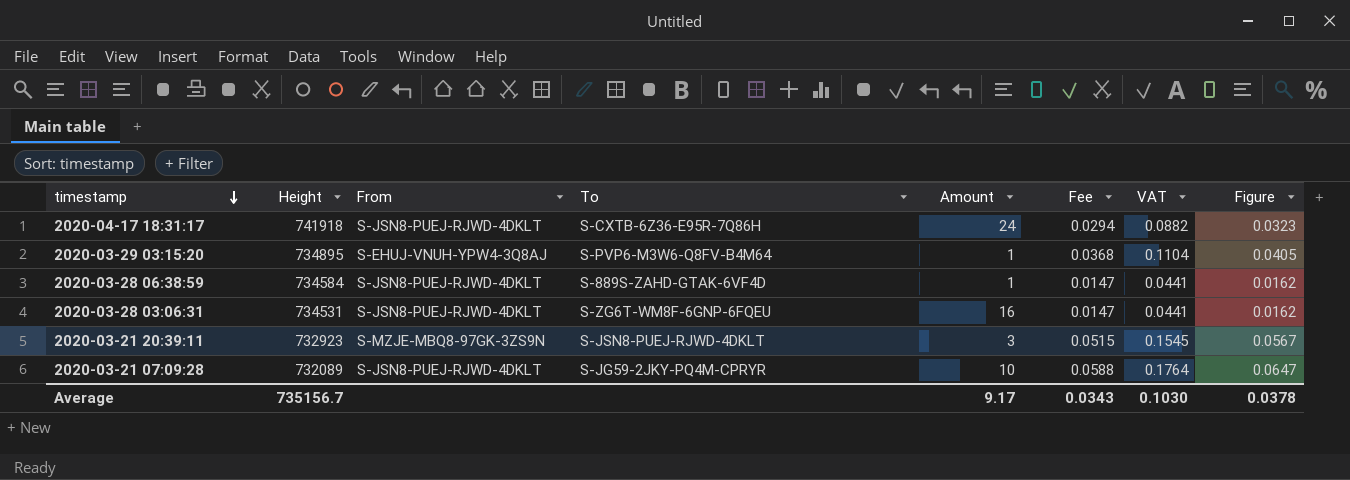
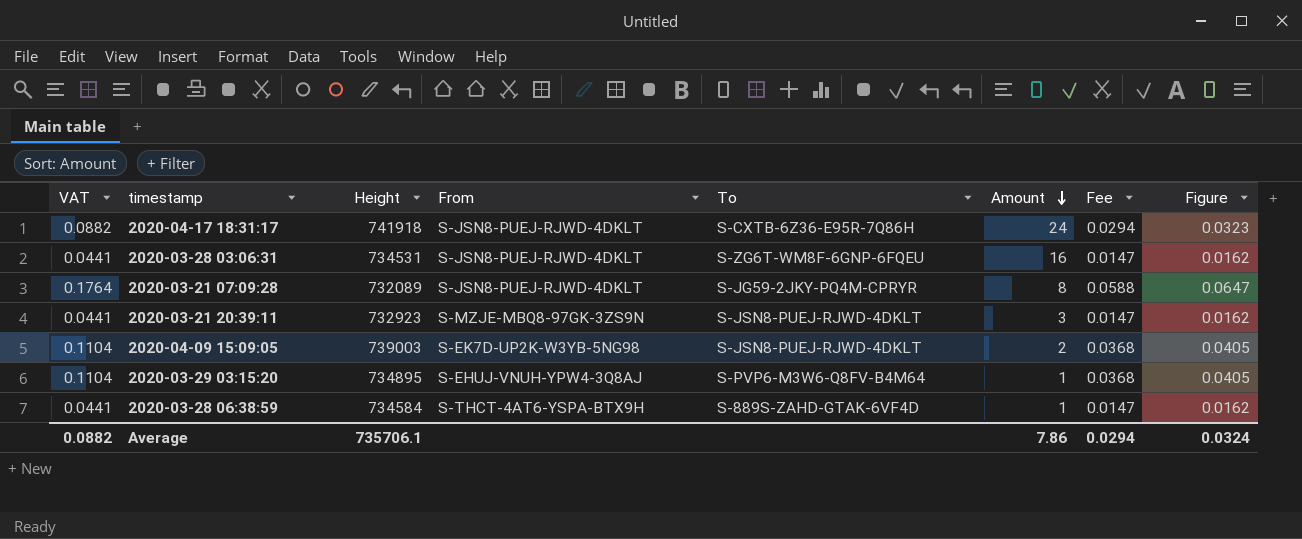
row order: timestamp descending -> Amount descending
column VAT | position: 7 -> 1
2020-03-21 07:09:28 | Amount: 10 -> 8
2020-03-21 20:39:11 | VAT: 0.1545 -> 0.0441
2020-03-21 20:39:11 | Fee: 0.0515 -> 0.0147
2020-03-21 20:39:11 | Figure: 0.0567 -> 0.0162
row 2020-04-09 15:09:05: none -> 0.1104 | 739003 | S-EK7D-UP2K-W3YB-5NG98 | S-JSN8-PUEJ-RJWD-4DKLT | 2 | 0.0368 | 0.0405
2020-03-28 06:38:59 | From: S-JSN8-PUEJ-RJWD-4DKLT -> S-THCT-4AT6-YSPA-BTX9H
Average | VAT: 0.1030 -> 0.0882
Average | Height: 735156.7 -> 735706.1
Average | Amount: 9.17 -> 7.86
Average | Fee: 0.0343 -> 0.0294
Average | Figure: 0.0378 -> 0.0324

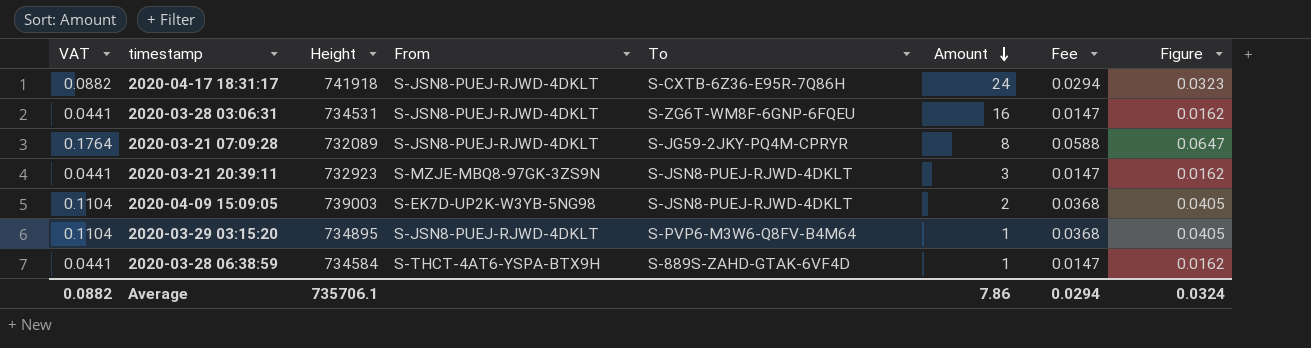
2020-03-29 03:15:20 | From: S-EHUJ-VNUH-YPW4-3Q8AJ -> S-JSN8-PUEJ-RJWD-4DKLT

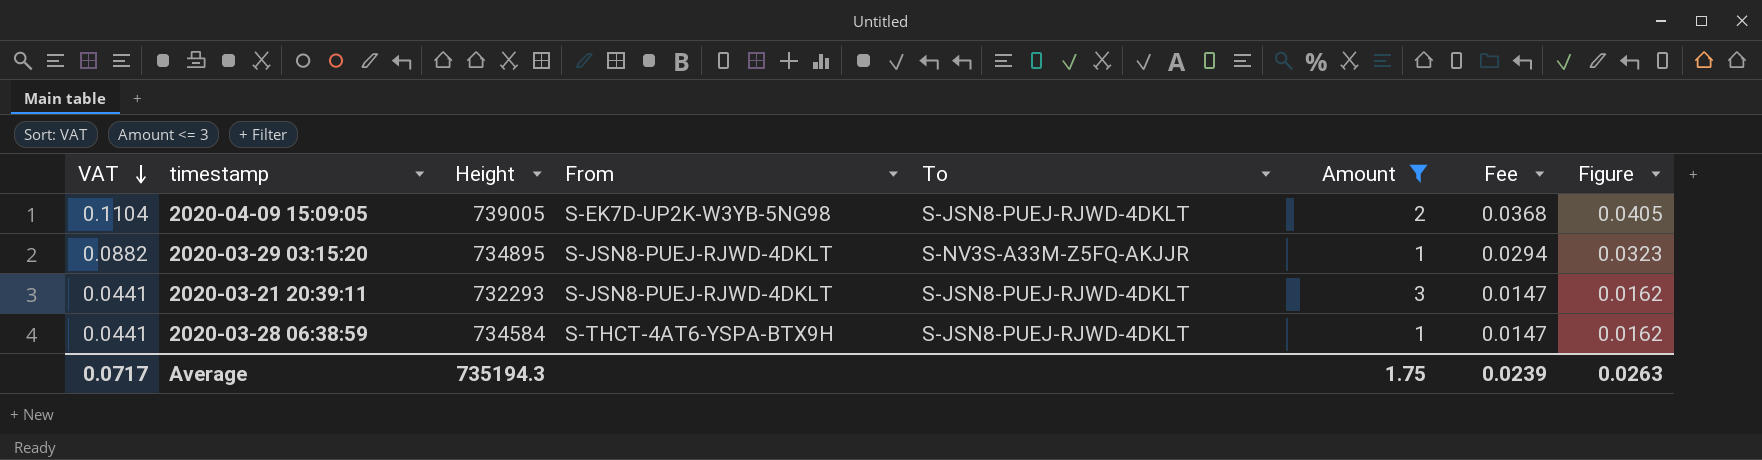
filter: none -> Amount <= 3
row order: Amount descending -> VAT descending
2020-04-09 15:09:05 | Height: 739003 -> 739005
2020-03-29 03:15:20 | VAT: 0.1104 -> 0.0882
2020-03-29 03:15:20 | To: S-PVP6-M3W6-Q8FV-B4M64 -> S-NV3S-A33M-Z5FQ-AKJJR
2020-03-29 03:15:20 | Fee: 0.0368 -> 0.0294
2020-03-29 03:15:20 | Figure: 0.0405 -> 0.0323
2020-03-21 20:39:11 | Height: 732923 -> 732293
2020-03-21 20:39:11 | From: S-MZJE-MBQ8-97GK-3ZS9N -> S-JSN8-PUEJ-RJWD-4DKLT
2020-03-28 06:38:59 | To: S-889S-ZAHD-GTAK-6VF4D -> S-JSN8-PUEJ-RJWD-4DKLT
Average | VAT: 0.0882 -> 0.0717
Average | Height: 735706.1 -> 735194.3
Average | Amount: 7.86 -> 1.75
Average | Fee: 0.0294 -> 0.0239
Average | Figure: 0.0324 -> 0.0263

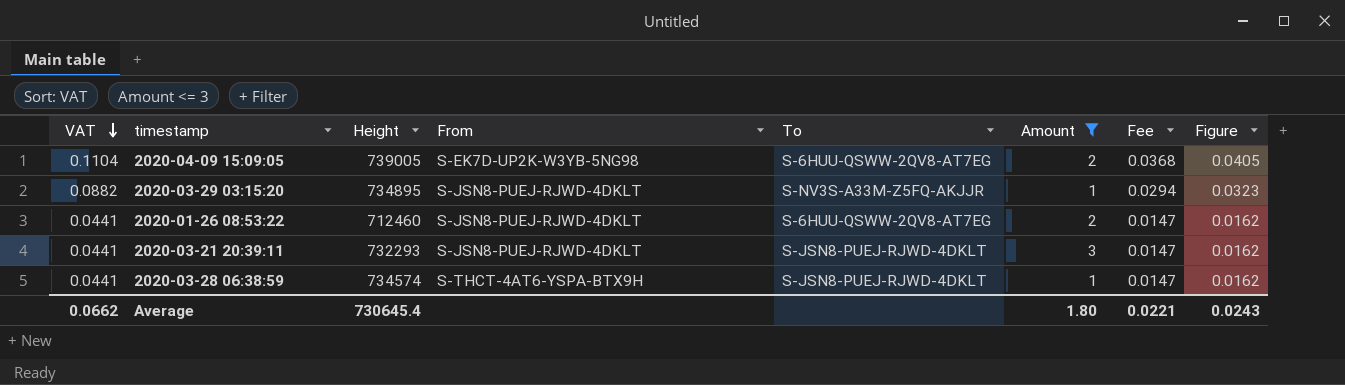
2020-04-09 15:09:05 | To: S-JSN8-PUEJ-RJWD-4DKLT -> S-6HUU-QSWW-2QV8-AT7EG
row 2020-01-26 08:53:22: none -> 0.0441 | 712460 | S-JSN8-PUEJ-RJWD-4DKLT | S-6HUU-QSWW-2QV8-AT7EG | 2 | 0.0147 | 0.0162
2020-03-28 06:38:59 | Height: 734584 -> 734574
Average | VAT: 0.0717 -> 0.0662
Average | Height: 735194.3 -> 730645.4
Average | Amount: 1.75 -> 1.80
Average | Fee: 0.0239 -> 0.0221
Average | Figure: 0.0263 -> 0.0243

